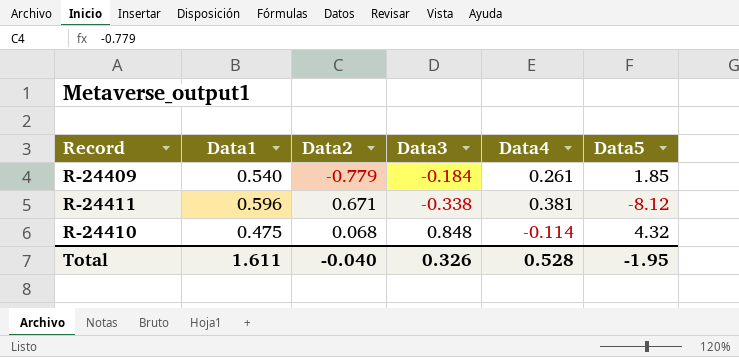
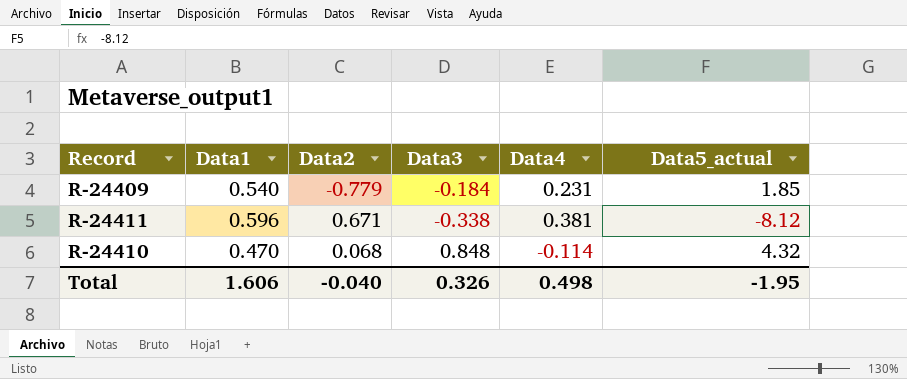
column name: Data5 -> Data5_actual
R-24409 | Data4: 0.261 -> 0.231
R-24410 | Data1: 0.475 -> 0.470
Total | Data1: 1.611 -> 1.606
Total | Data4: 0.528 -> 0.498

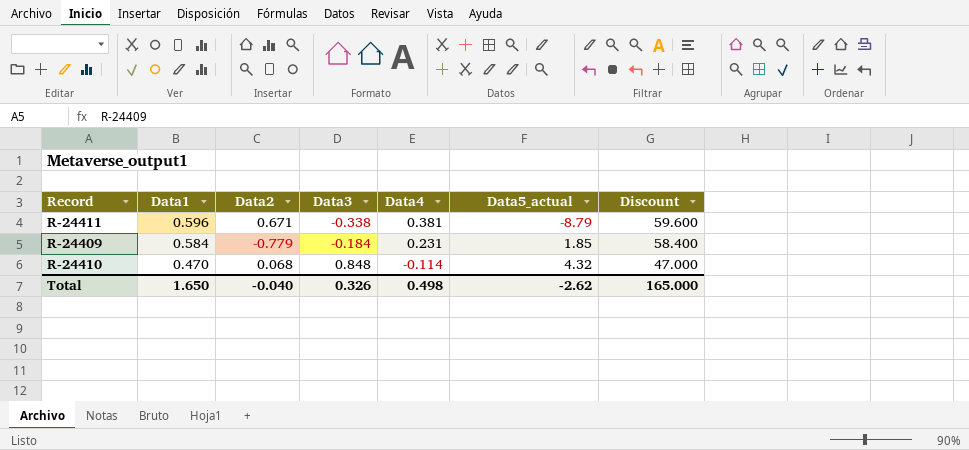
row order: none -> Data1 descending
column Discount | formula: none -> [Data1] * 100
R-24411 | Data5_actual: -8.12 -> -8.79
R-24409 | Data1: 0.540 -> 0.584
Total | Data1: 1.606 -> 1.650
Total | Data5_actual: -1.95 -> -2.62

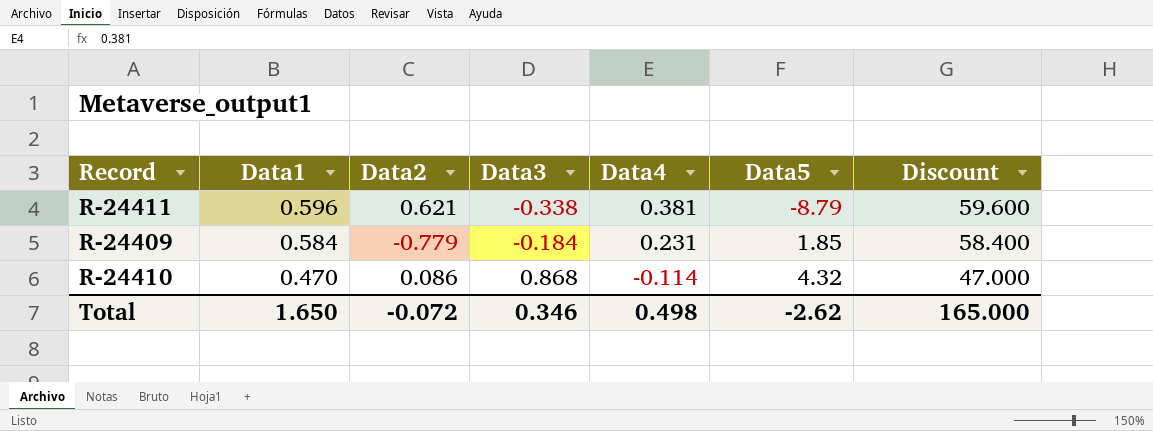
column name: Data5_actual -> Data5
R-24411 | Data2: 0.671 -> 0.621
R-24410 | Data2: 0.068 -> 0.086
R-24410 | Data3: 0.848 -> 0.868
Total | Data2: -0.040 -> -0.072
Total | Data3: 0.326 -> 0.346

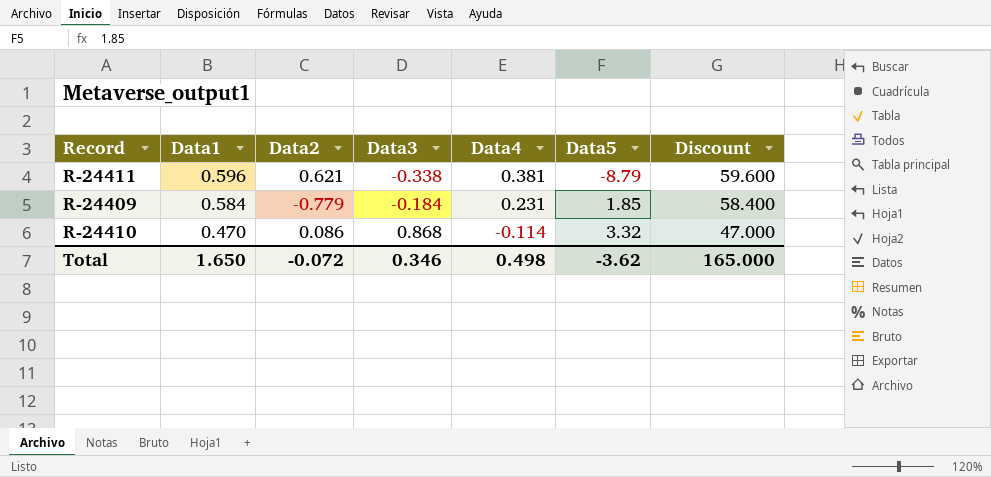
R-24410 | Data5: 4.32 -> 3.32
Total | Data5: -2.62 -> -3.62

